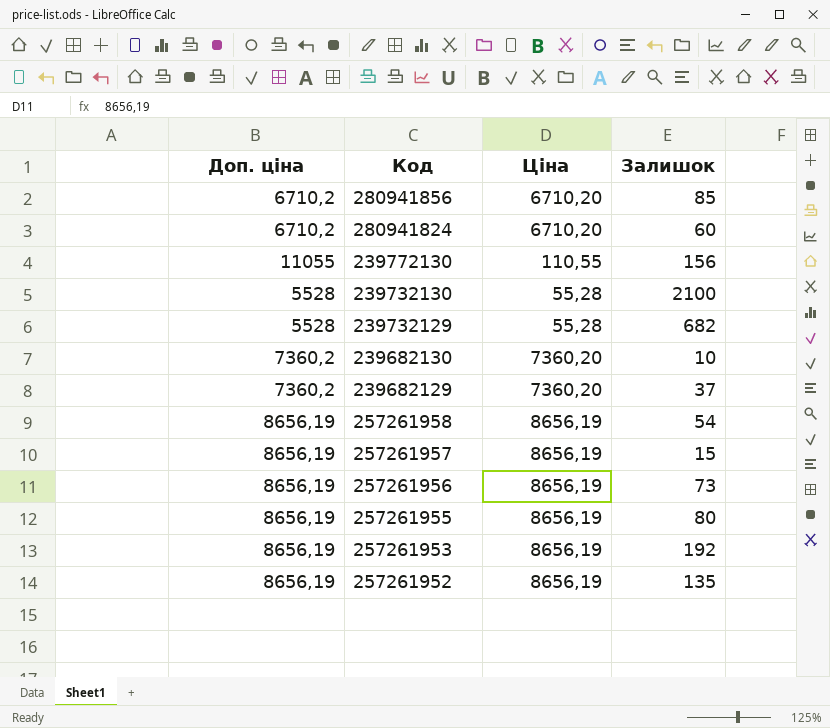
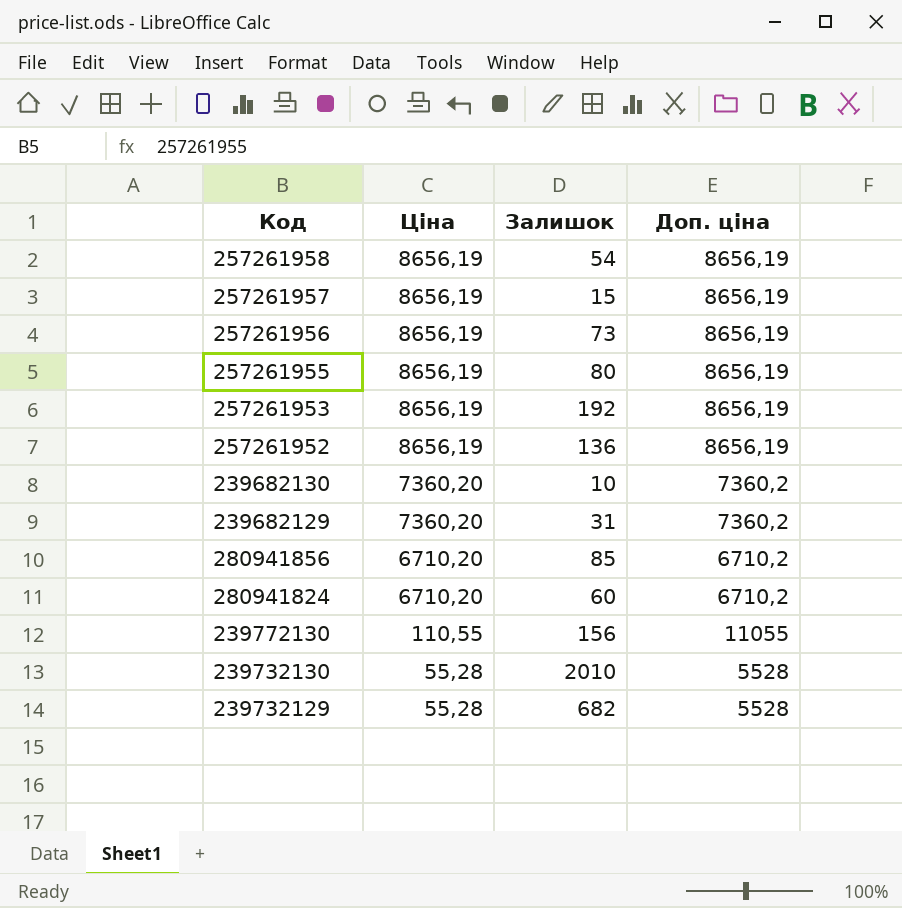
row order: none -> Ціна descending
column Доп. ціна | position: 1 -> 4
257261952 | Залишок: 135 -> 136
239682129 | Залишок: 37 -> 31
239732130 | Залишок: 2100 -> 2010

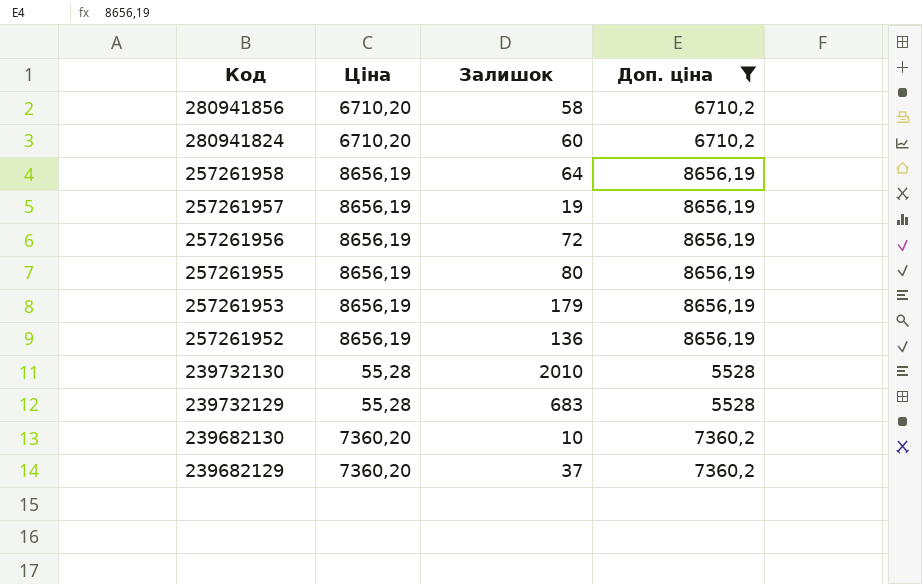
filter: none -> Доп. ціна != 11055
row order: Ціна descending -> Код descending
280941856 | Залишок: 85 -> 58
257261958 | Залишок: 54 -> 64
257261957 | Залишок: 15 -> 19
257261956 | Залишок: 73 -> 72
257261953 | Залишок: 192 -> 179
239732129 | Залишок: 682 -> 683
239682129 | Залишок: 31 -> 37

